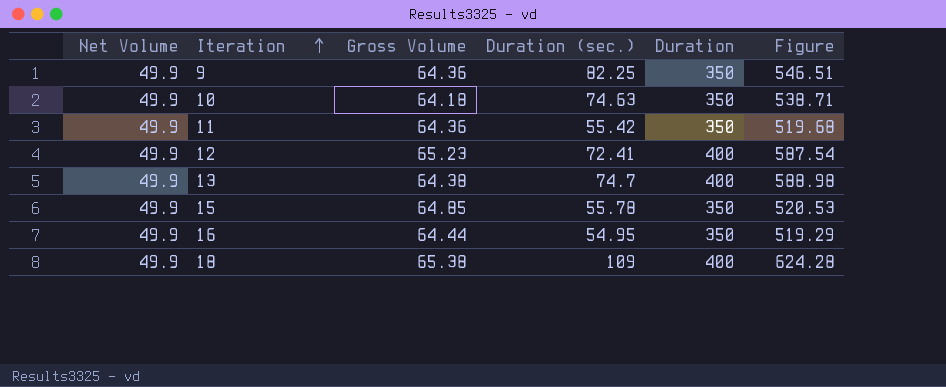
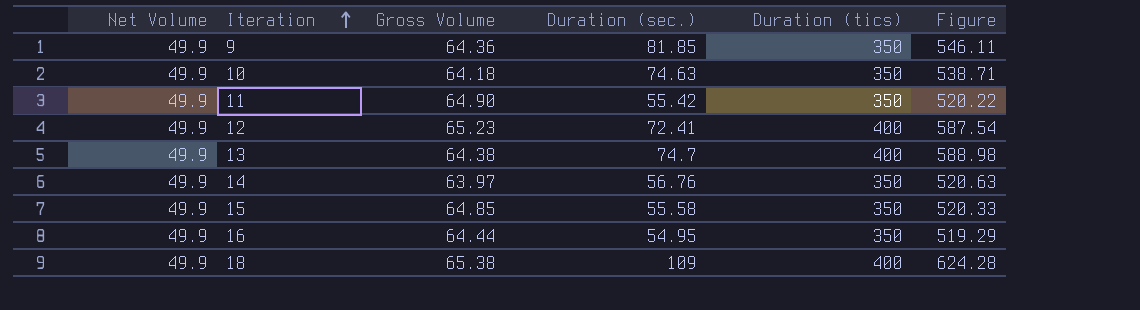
column name: Duration -> Duration (tics)
9 | Duration (sec.): 82.25 -> 81.85
9 | Figure: 546.51 -> 546.11
11 | Gross Volume: 64.36 -> 64.90
11 | Figure: 519.68 -> 520.22
row 14: none -> 49.9 | 63.97 | 56.76 | 350 | 520.63
15 | Duration (sec.): 55.78 -> 55.58
15 | Figure: 520.53 -> 520.33

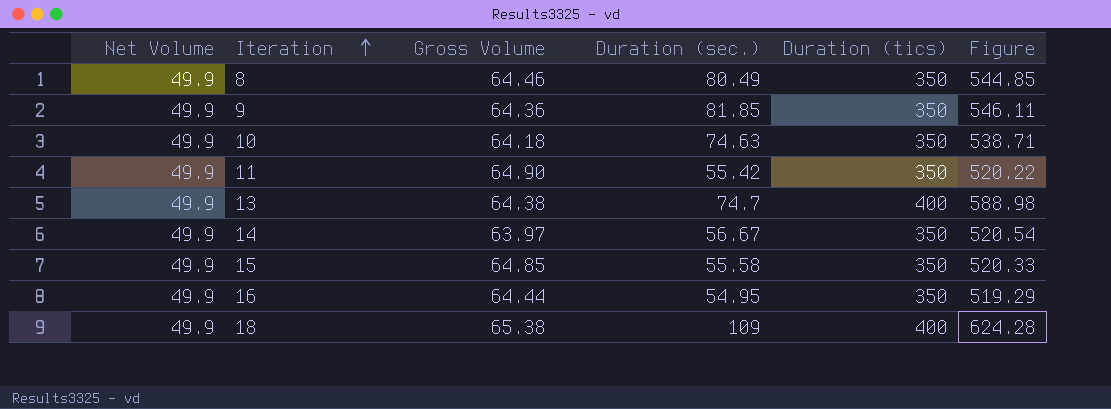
row 12: 49.9 | 65.23 | 72.41 | 400 | 587.54 -> none
row 8: none -> 49.9 | 64.46 | 80.49 | 350 | 544.85
14 | Duration (sec.): 56.76 -> 56.67
14 | Figure: 520.63 -> 520.54

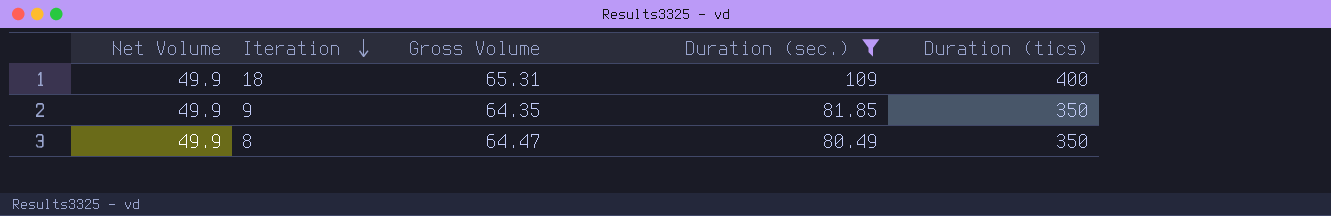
filter: none -> Duration (sec.) >= 80.49
row order: Iteration ascending -> Iteration descending
column Figure | formula: [Net Volume] + [Gross Volume] + [Duration (sec.)] + [Duration (tics)] -> none
18 | Gross Volume: 65.38 -> 65.31
9 | Gross Volume: 64.36 -> 64.35
8 | Gross Volume: 64.46 -> 64.47

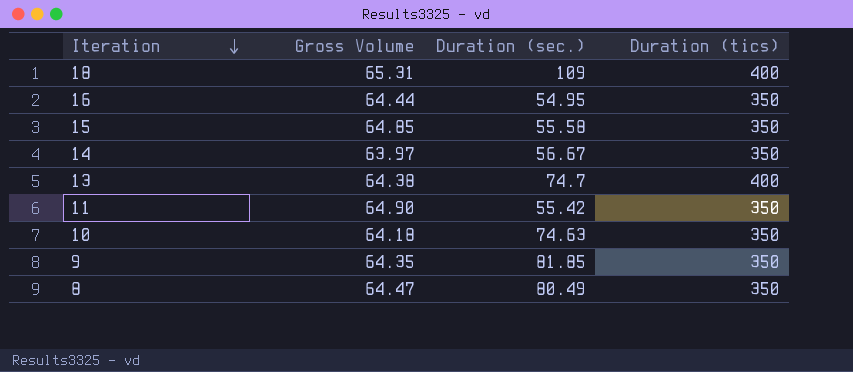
filter: Duration (sec.) >= 80.49 -> none
column Net Volume | position: 1 -> none

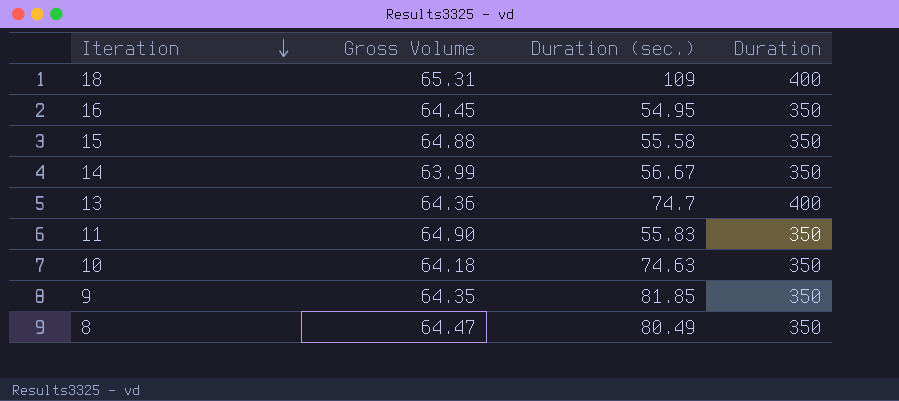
column name: Duration (tics) -> Duration
16 | Gross Volume: 64.44 -> 64.45
15 | Gross Volume: 64.85 -> 64.88
14 | Gross Volume: 63.97 -> 63.99
13 | Gross Volume: 64.38 -> 64.36
11 | Duration (sec.): 55.42 -> 55.83

